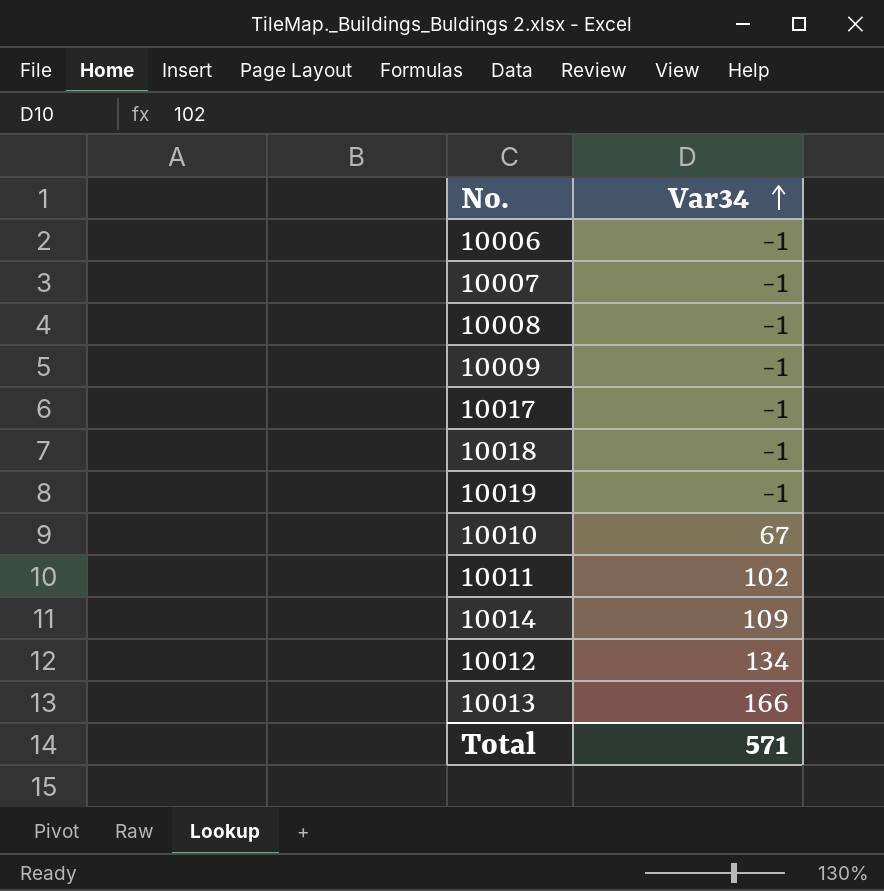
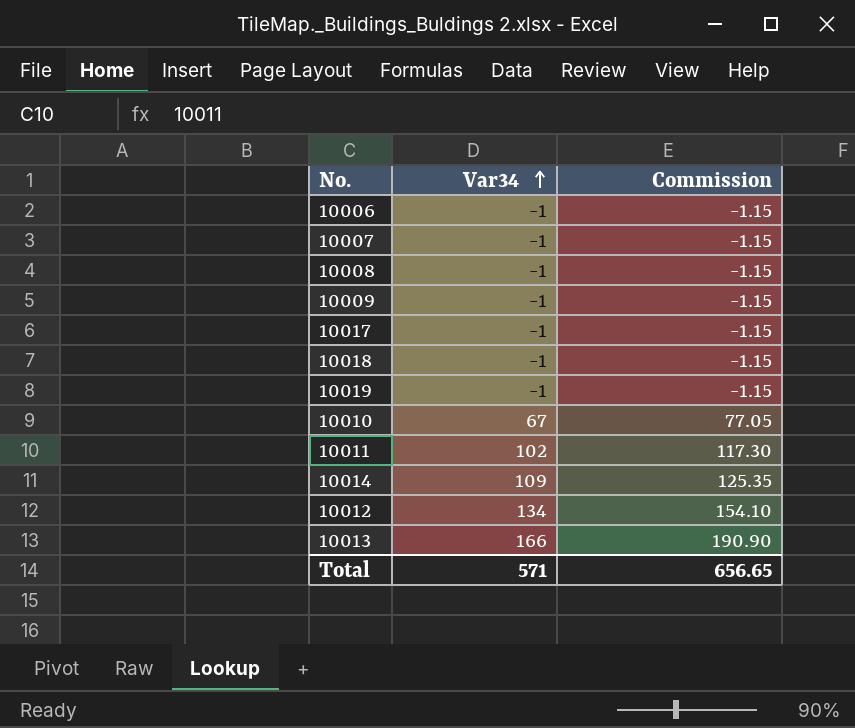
column Commission | formula: none -> [Var34] * 1.15

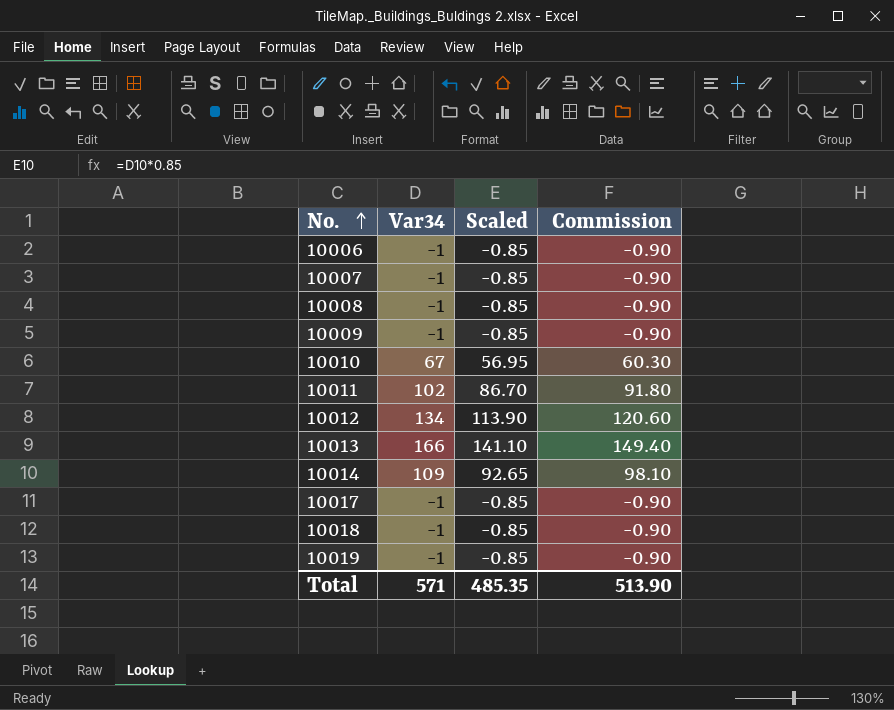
row order: Var34 ascending -> No. ascending
column Scaled | formula: none -> [Var34] * 0.85
column Commission | formula: [Var34] * 1.15 -> [Var34] * 0.9
Total | Commission: 656.65 -> 513.90

